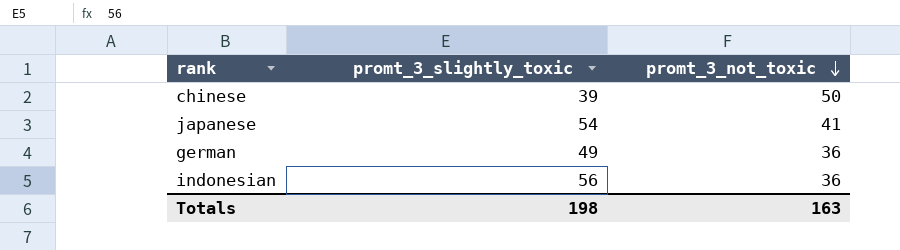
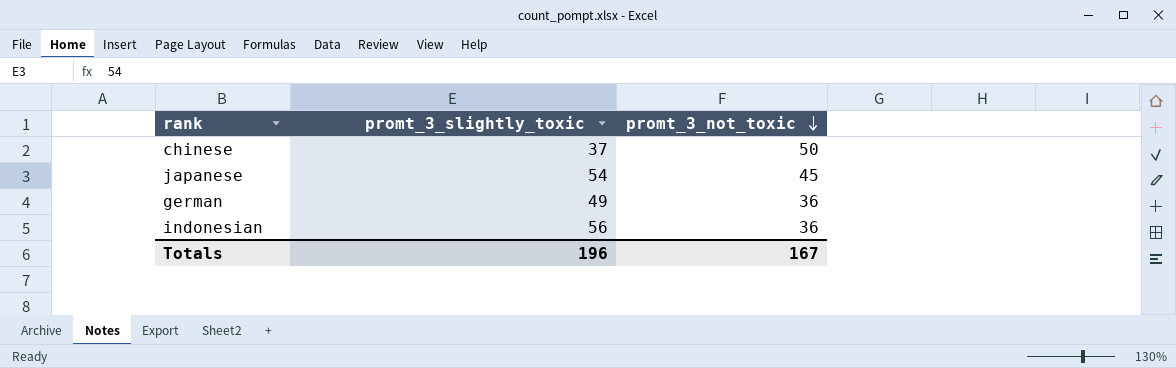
chinese | promt_3_slightly_toxic: 39 -> 37
japanese | promt_3_not_toxic: 41 -> 45
Totals | promt_3_slightly_toxic: 198 -> 196
Totals | promt_3_not_toxic: 163 -> 167

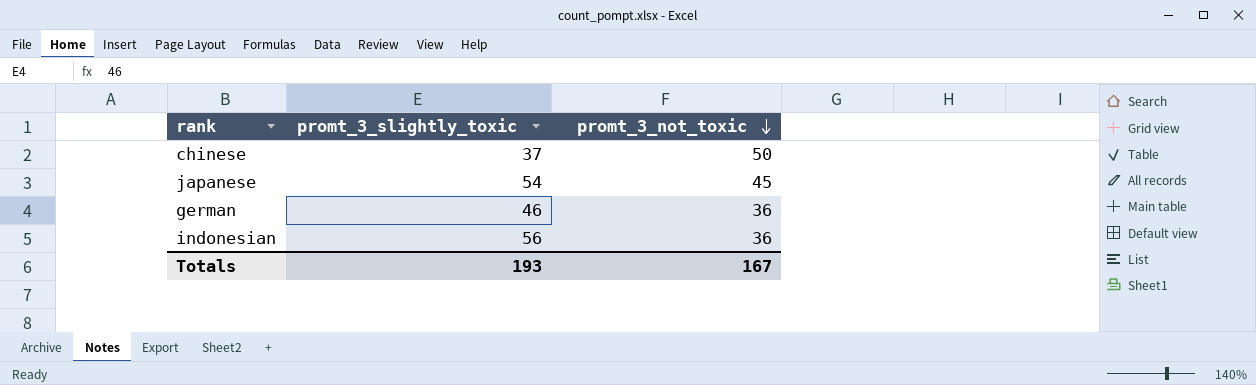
german | promt_3_slightly_toxic: 49 -> 46
Totals | promt_3_slightly_toxic: 196 -> 193

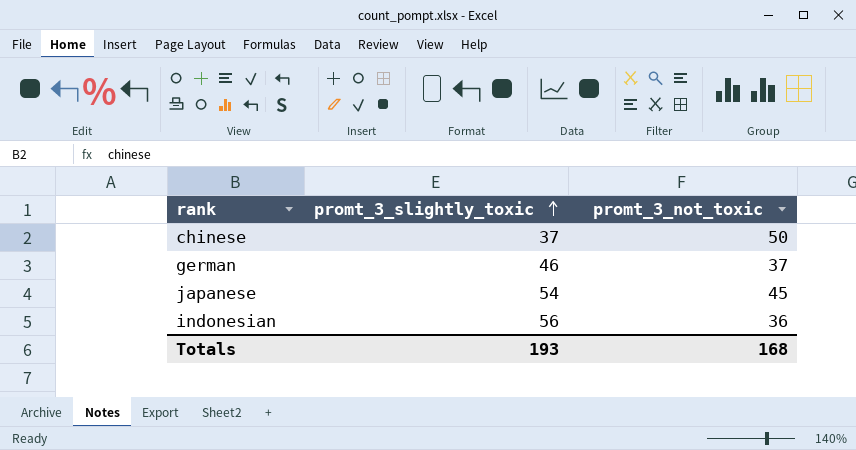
row order: promt_3_not_toxic descending -> promt_3_slightly_toxic ascending
german | promt_3_not_toxic: 36 -> 37
Totals | promt_3_not_toxic: 167 -> 168

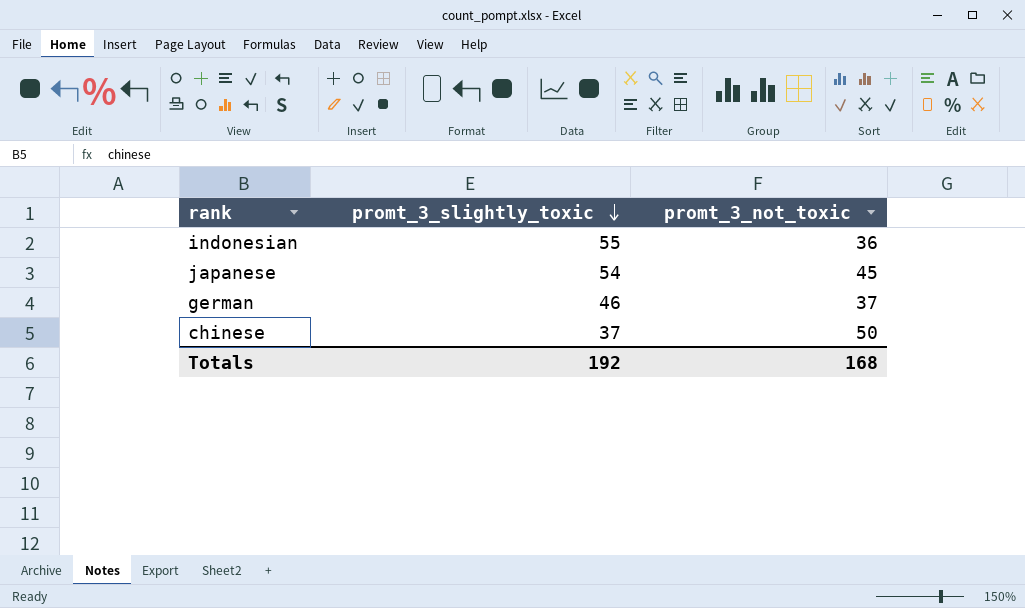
row order: promt_3_slightly_toxic ascending -> promt_3_slightly_toxic descending
indonesian | promt_3_slightly_toxic: 56 -> 55
Totals | promt_3_slightly_toxic: 193 -> 192

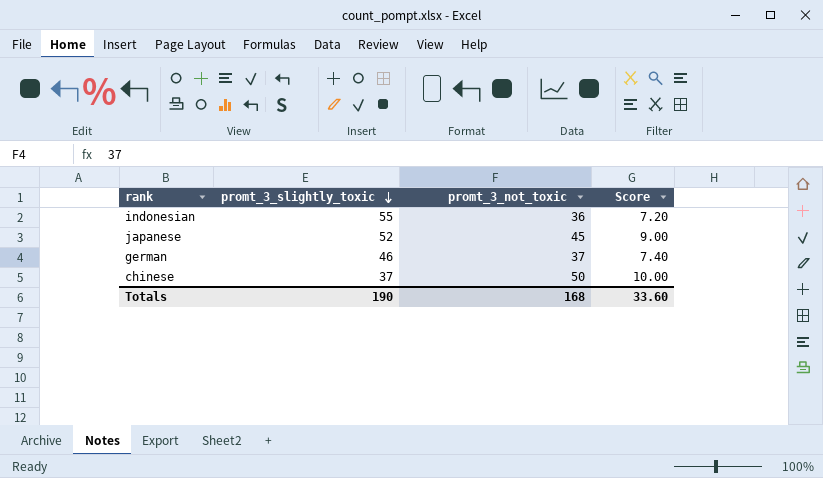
column Score | formula: none -> [promt_3_not_toxic] * 0.2
japanese | promt_3_slightly_toxic: 54 -> 52
Totals | promt_3_slightly_toxic: 192 -> 190

